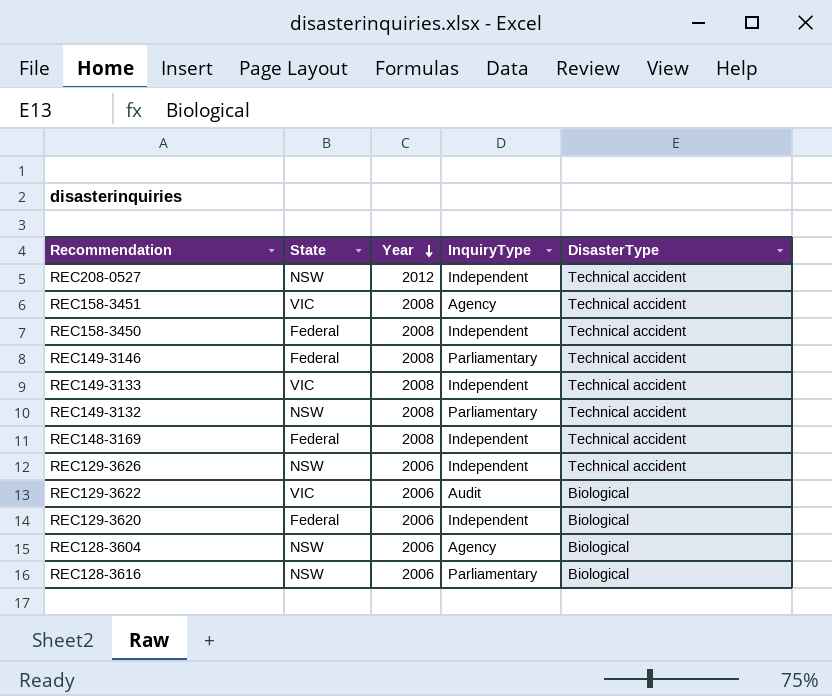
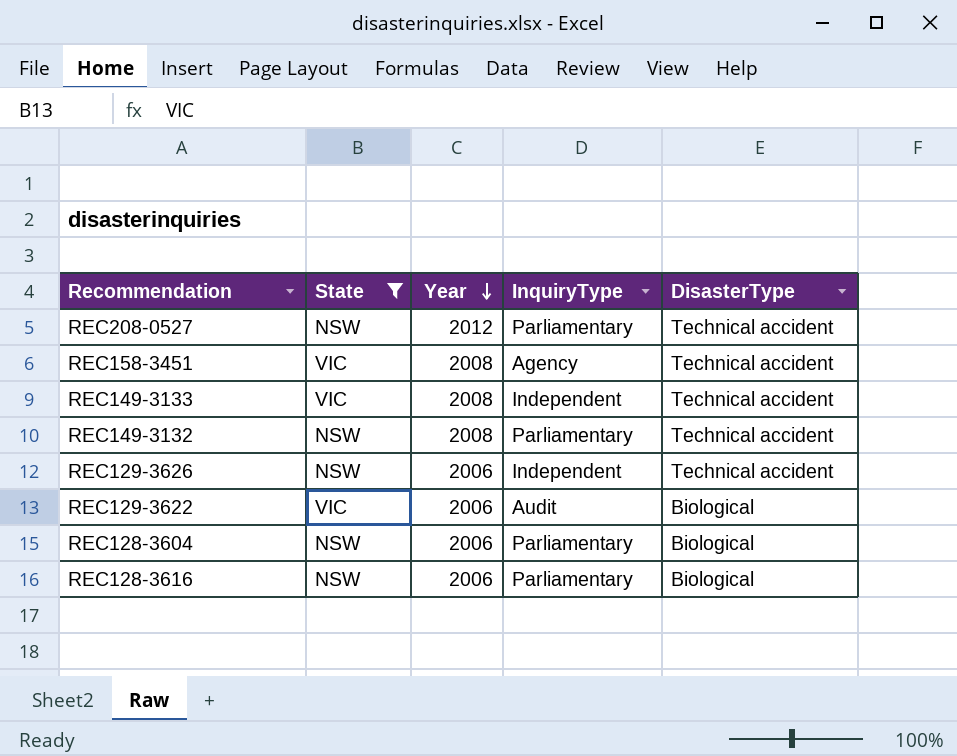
filter: none -> State != Federal
REC208-0527 | InquiryType: Independent -> Parliamentary
REC128-3604 | InquiryType: Agency -> Parliamentary

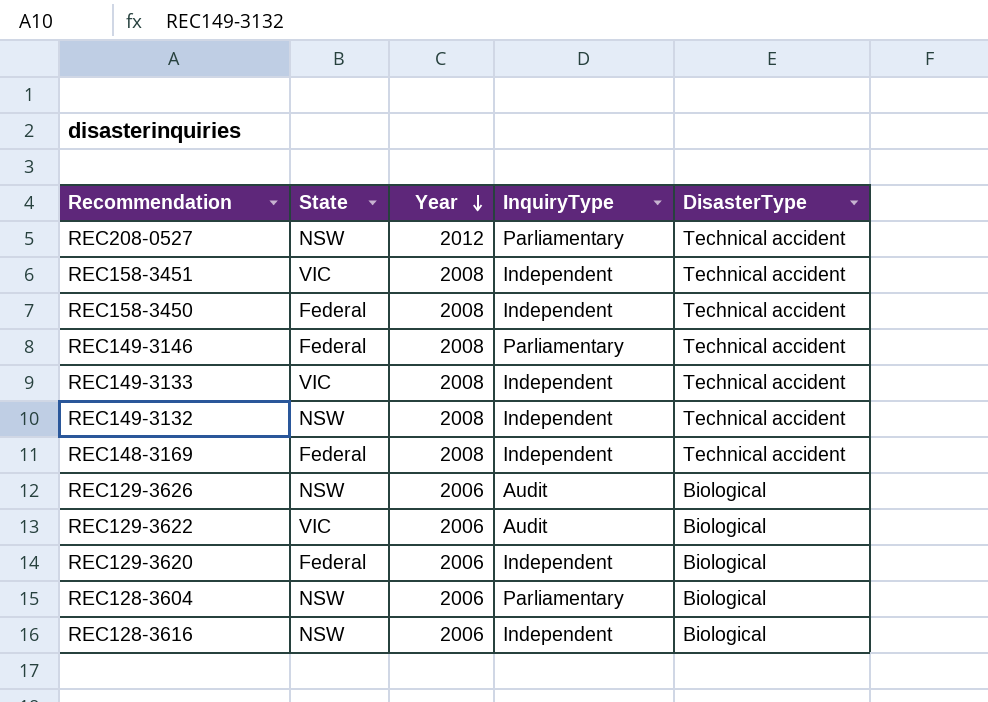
filter: State != Federal -> none
REC158-3451 | InquiryType: Agency -> Independent
REC149-3132 | InquiryType: Parliamentary -> Independent
REC129-3626 | InquiryType: Independent -> Audit
REC129-3626 | DisasterType: Technical accident -> Biological
REC128-3616 | InquiryType: Parliamentary -> Independent

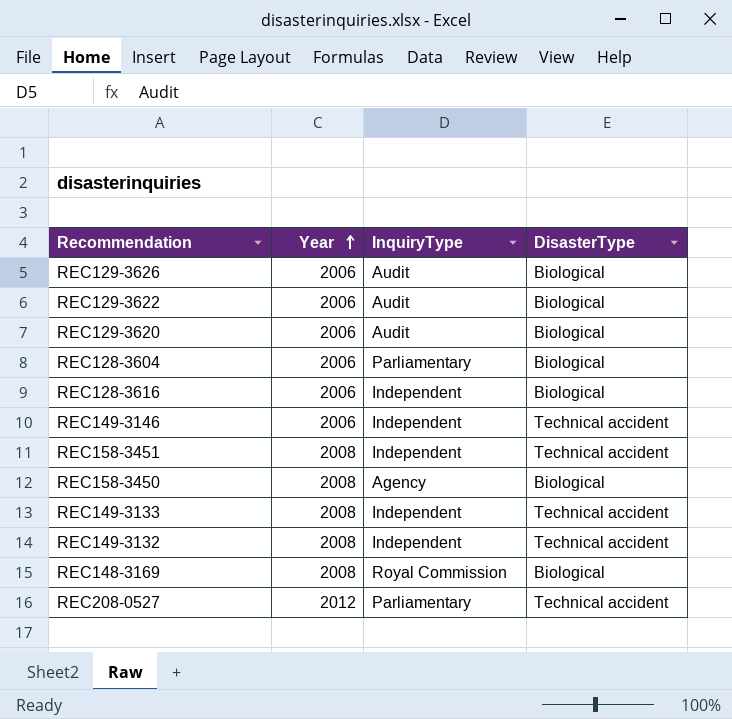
row order: Year descending -> Year ascending
column State | position: 2 -> none
REC129-3620 | InquiryType: Independent -> Audit
REC149-3146 | Year: 2008 -> 2006
REC149-3146 | InquiryType: Parliamentary -> Independent
REC158-3450 | InquiryType: Independent -> Agency
REC158-3450 | DisasterType: Technical accident -> Biological
REC148-3169 | InquiryType: Independent -> Royal Commission
REC148-3169 | DisasterType: Technical accident -> Biological

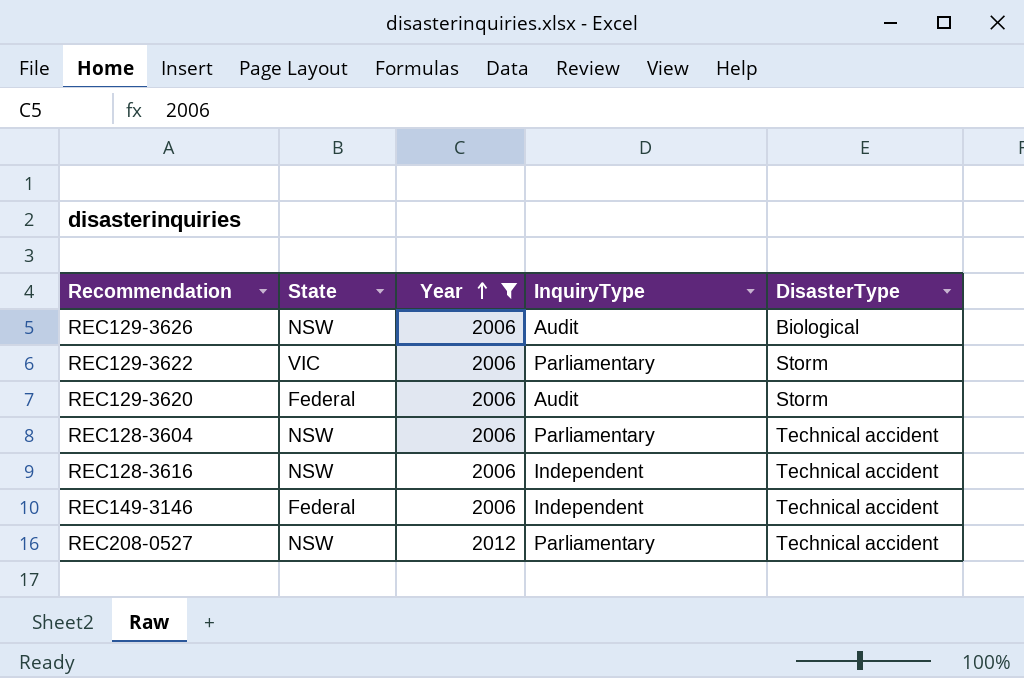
filter: none -> Year != 2008
column State | position: none -> 2
REC129-3622 | InquiryType: Audit -> Parliamentary
REC129-3622 | DisasterType: Biological -> Storm
REC129-3620 | DisasterType: Biological -> Storm
REC128-3604 | DisasterType: Biological -> Technical accident
REC128-3616 | DisasterType: Biological -> Technical accident

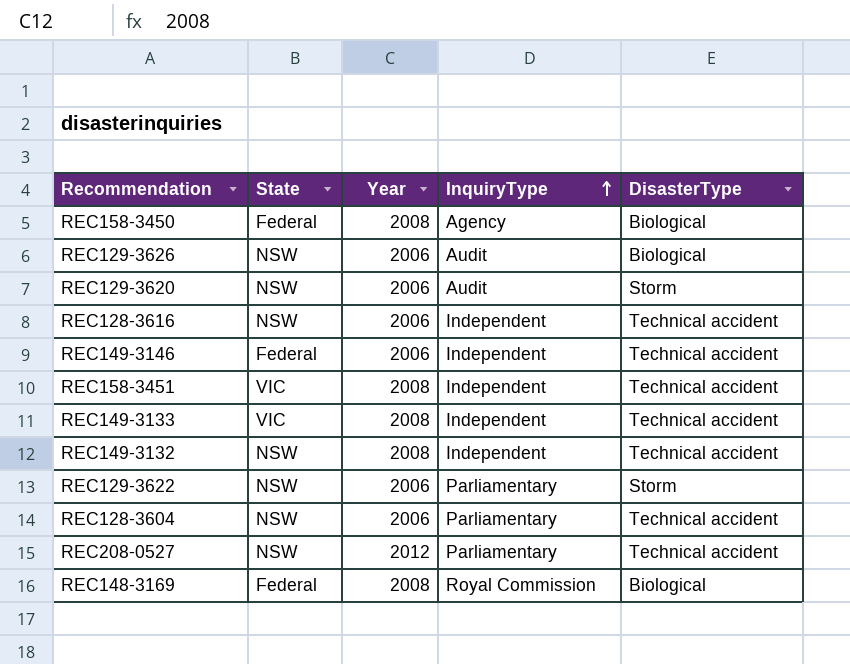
filter: Year != 2008 -> none
row order: Year ascending -> InquiryType ascending
REC129-3620 | State: Federal -> NSW
REC129-3622 | State: VIC -> NSW

